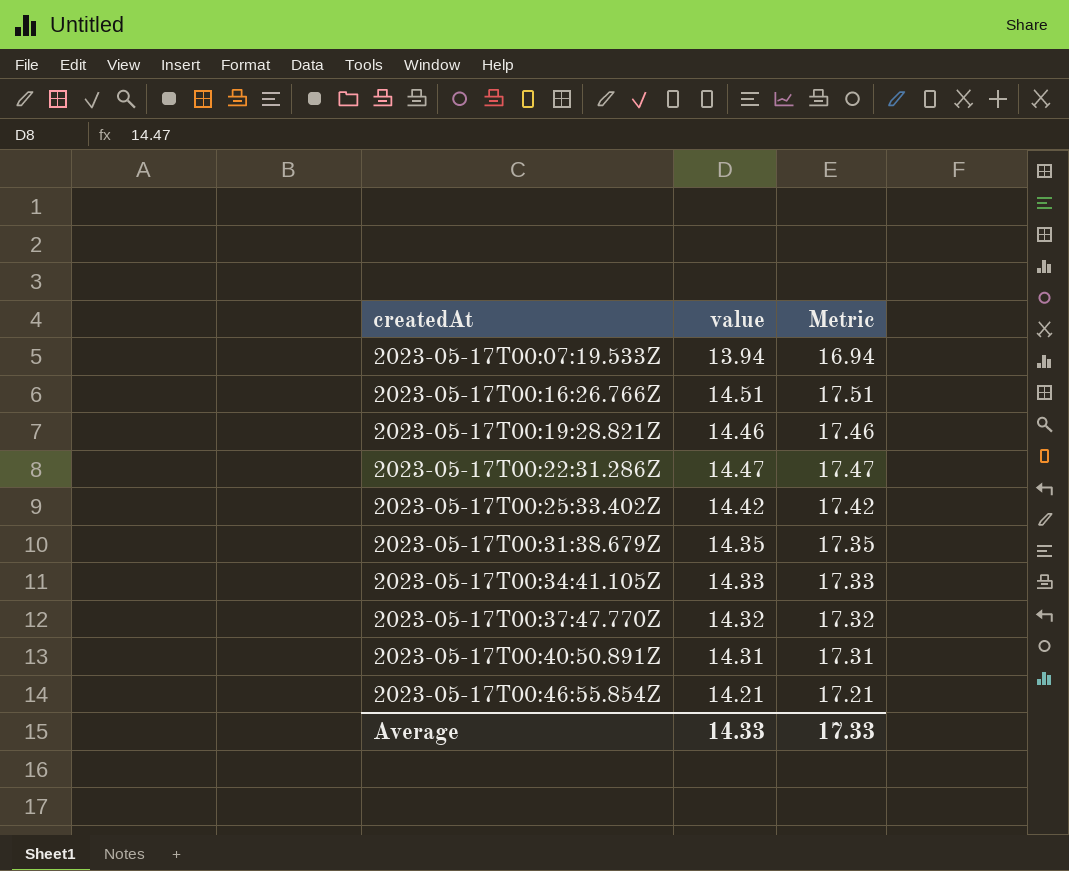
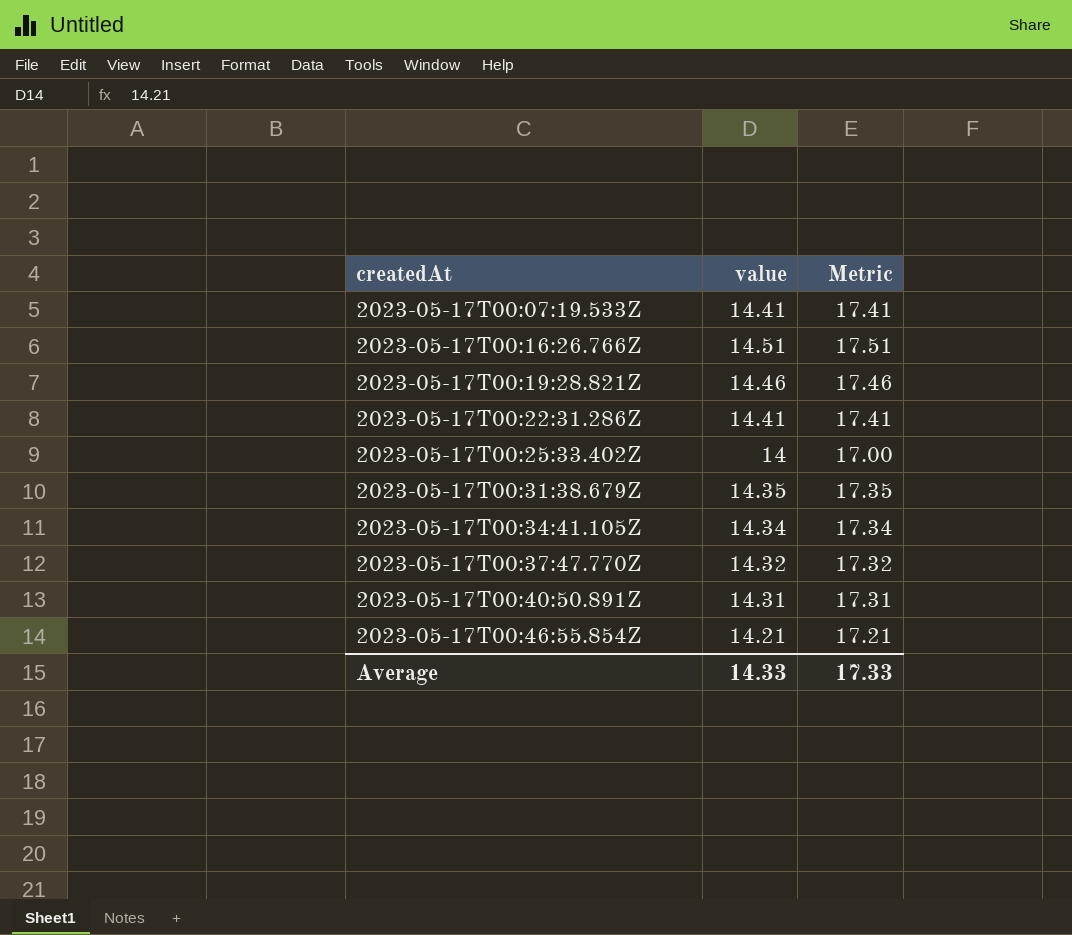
2023-05-17T00:07:19.533Z | value: 13.94 -> 14.41
2023-05-17T00:07:19.533Z | Metric: 16.94 -> 17.41
2023-05-17T00:22:31.286Z | value: 14.47 -> 14.41
2023-05-17T00:22:31.286Z | Metric: 17.47 -> 17.41
2023-05-17T00:25:33.402Z | value: 14.42 -> 14
2023-05-17T00:25:33.402Z | Metric: 17.42 -> 17.00
2023-05-17T00:34:41.105Z | value: 14.33 -> 14.34
2023-05-17T00:34:41.105Z | Metric: 17.33 -> 17.34

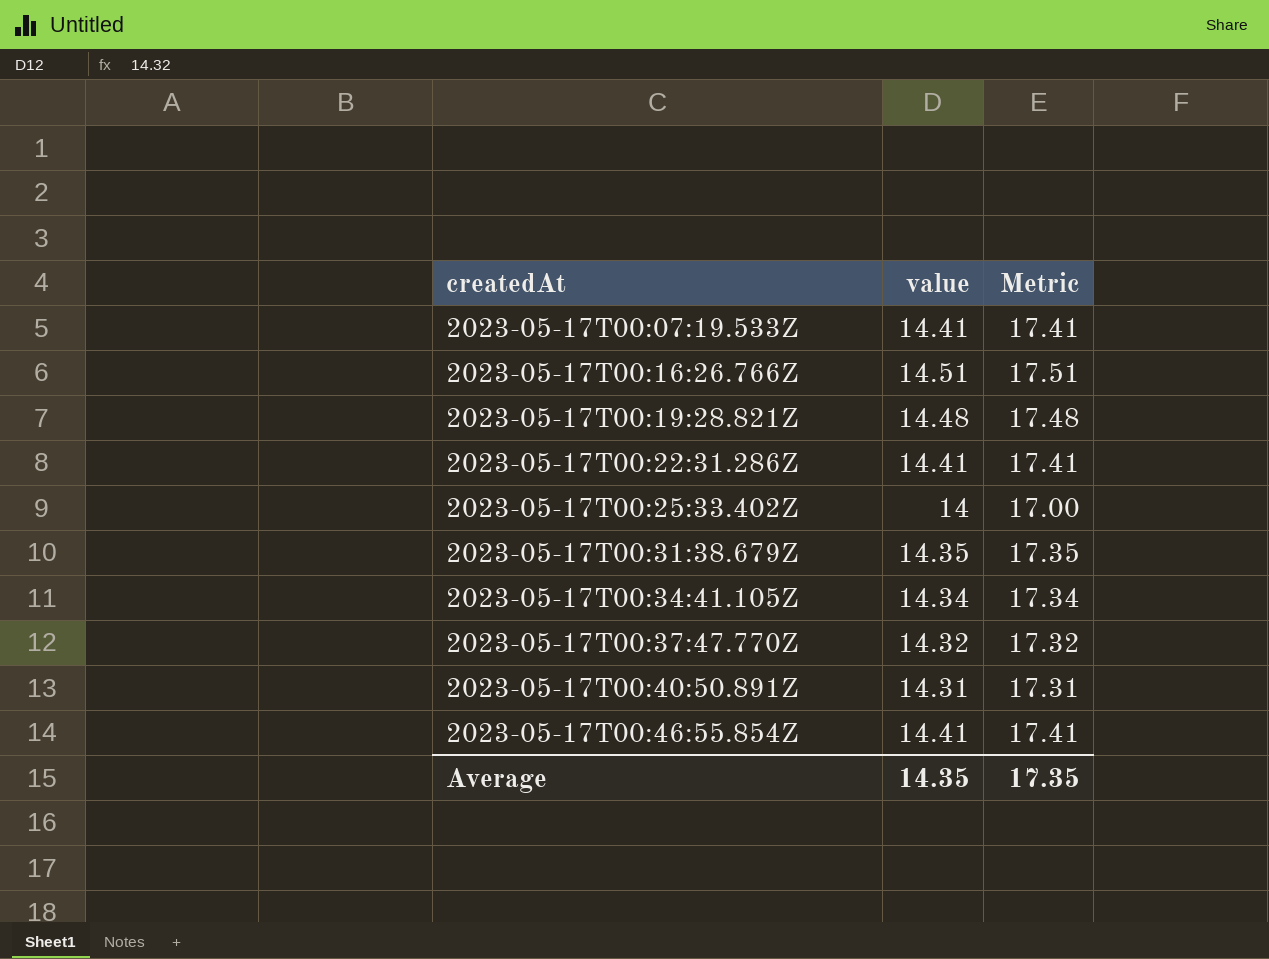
2023-05-17T00:19:28.821Z | value: 14.46 -> 14.48
2023-05-17T00:19:28.821Z | Metric: 17.46 -> 17.48
2023-05-17T00:46:55.854Z | value: 14.21 -> 14.41
2023-05-17T00:46:55.854Z | Metric: 17.21 -> 17.41
Average | value: 14.33 -> 14.35
Average | Metric: 17.33 -> 17.35

